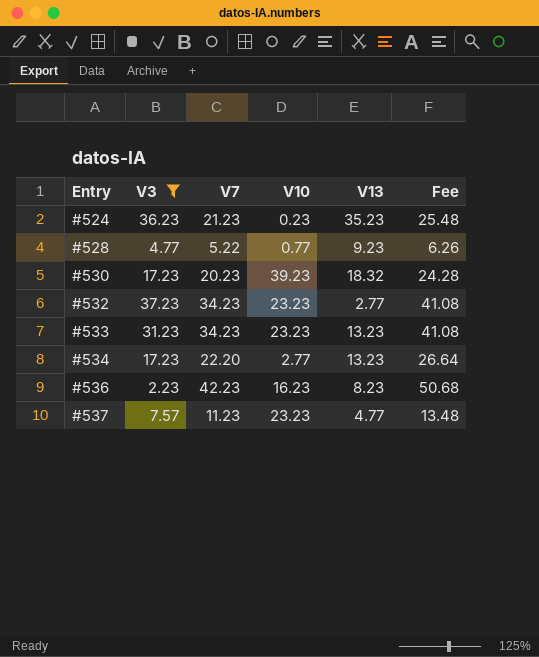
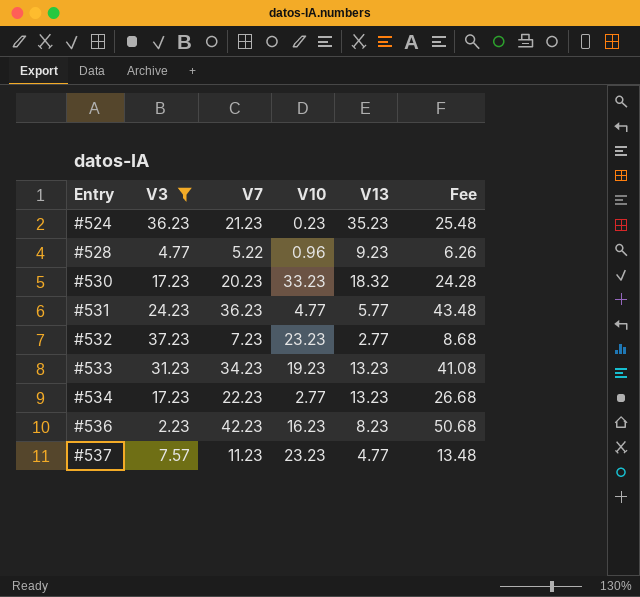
#528 | V10: 0.77 -> 0.96
#530 | V10: 39.23 -> 33.23
row #531: none -> 24.23 | 36.23 | 4.77 | 5.77 | 43.48
#532 | V7: 34.23 -> 7.23
#532 | Fee: 41.08 -> 8.68
#533 | V10: 23.23 -> 19.23
#534 | V7: 22.20 -> 22.23
#534 | Fee: 26.64 -> 26.68

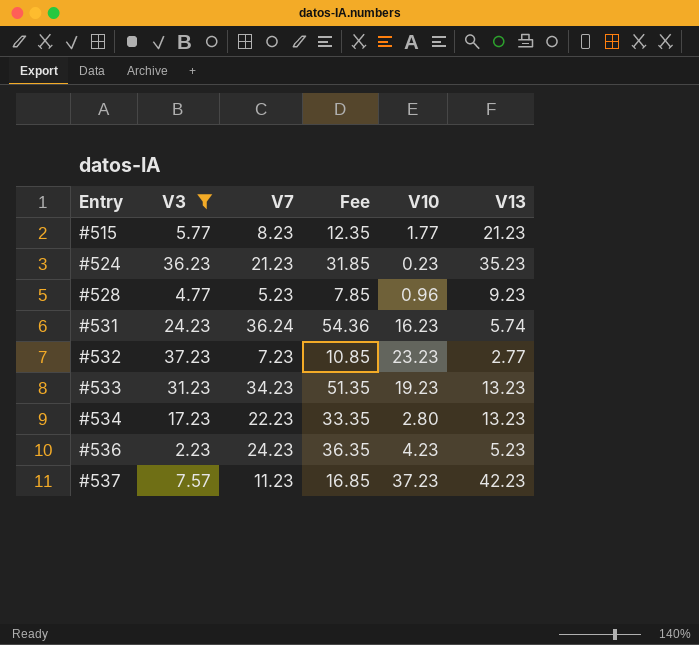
column Fee | formula: [V7] * 1.2 -> [V7] * 1.5
column Fee | position: 6 -> 4
row #530: 17.23 | 20.23 | 33.23 | 18.32 | 24.28 -> none
row #515: none -> 5.77 | 8.23 | 12.35 | 1.77 | 21.23
#528 | V7: 5.22 -> 5.23
#531 | V7: 36.23 -> 36.24
#531 | V10: 4.77 -> 16.23
#531 | V13: 5.77 -> 5.74
#534 | V10: 2.77 -> 2.80
#536 | V7: 42.23 -> 24.23
#536 | V10: 16.23 -> 4.23
#536 | V13: 8.23 -> 5.23
#537 | V10: 23.23 -> 37.23
#537 | V13: 4.77 -> 42.23

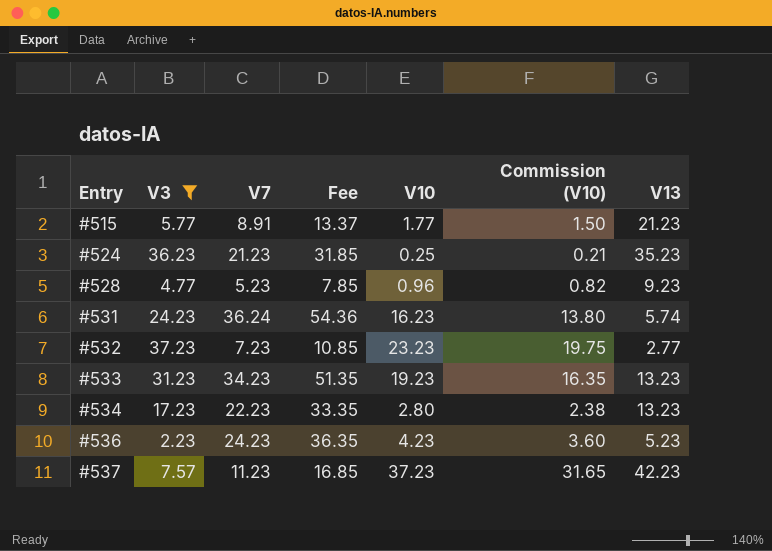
column Commission (V10) | formula: none -> [V10] * 0.85
#515 | V7: 8.23 -> 8.91
#515 | Fee: 12.35 -> 13.37
#524 | V10: 0.23 -> 0.25

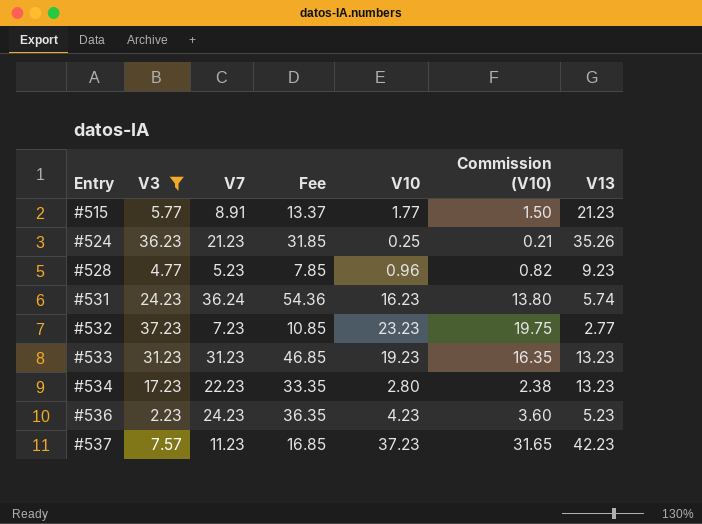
#524 | V13: 35.23 -> 35.26
#533 | V7: 34.23 -> 31.23
#533 | Fee: 51.35 -> 46.85

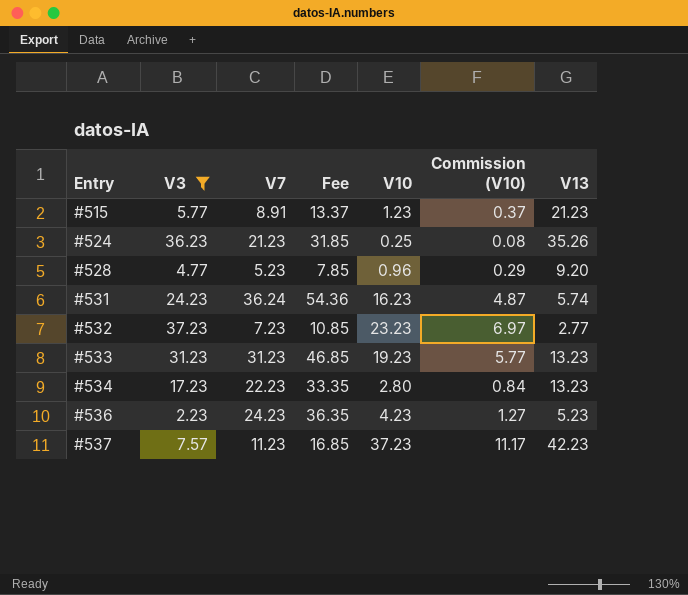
column Commission (V10) | formula: [V10] * 0.85 -> [V10] * 0.3
#515 | V10: 1.77 -> 1.23
#528 | V13: 9.23 -> 9.20

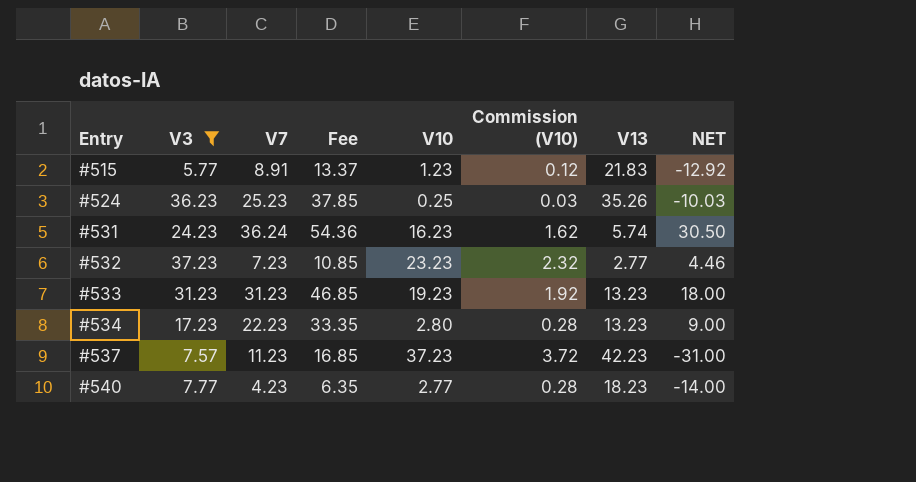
column Commission (V10) | formula: [V10] * 0.3 -> [V10] * 0.1
column NET | formula: none -> [V7] - [V13]
row #528: 4.77 | 5.23 | 7.85 | 0.96 | 0.29 | 9.20 -> none
row #536: 2.23 | 24.23 | 36.35 | 4.23 | 1.27 | 5.23 -> none
#515 | V13: 21.23 -> 21.83
#524 | V7: 21.23 -> 25.23
#524 | Fee: 31.85 -> 37.85
row #540: none -> 7.77 | 4.23 | 6.35 | 2.77 | 0.28 | 18.23 | -14.00

